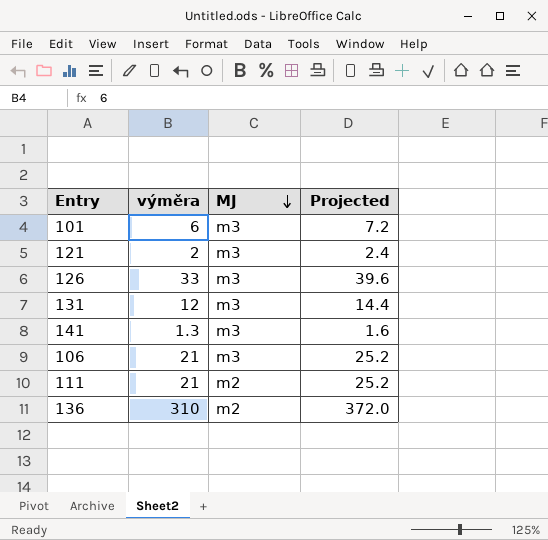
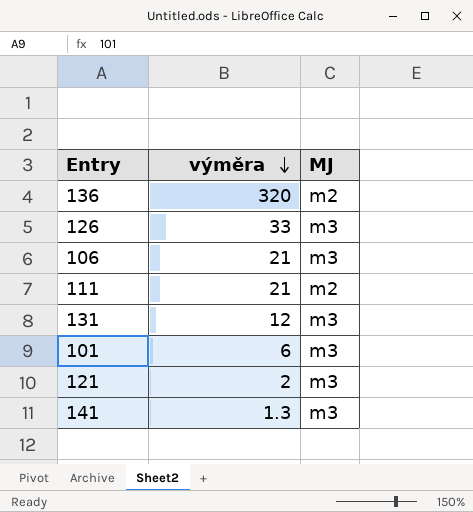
row order: MJ descending -> výměra descending
column Projected | formula: [výměra] * 1.2 -> none
136 | výměra: 310 -> 320

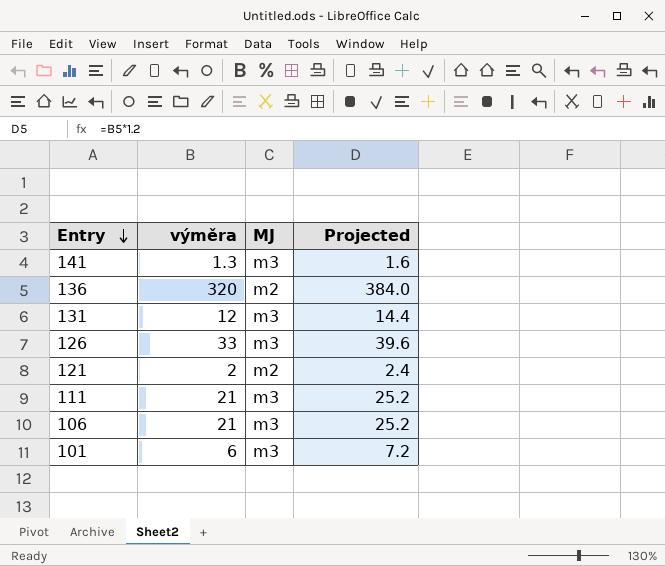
row order: výměra descending -> Entry descending
column Projected | formula: none -> [výměra] * 1.2
121 | MJ: m3 -> m2
111 | MJ: m2 -> m3

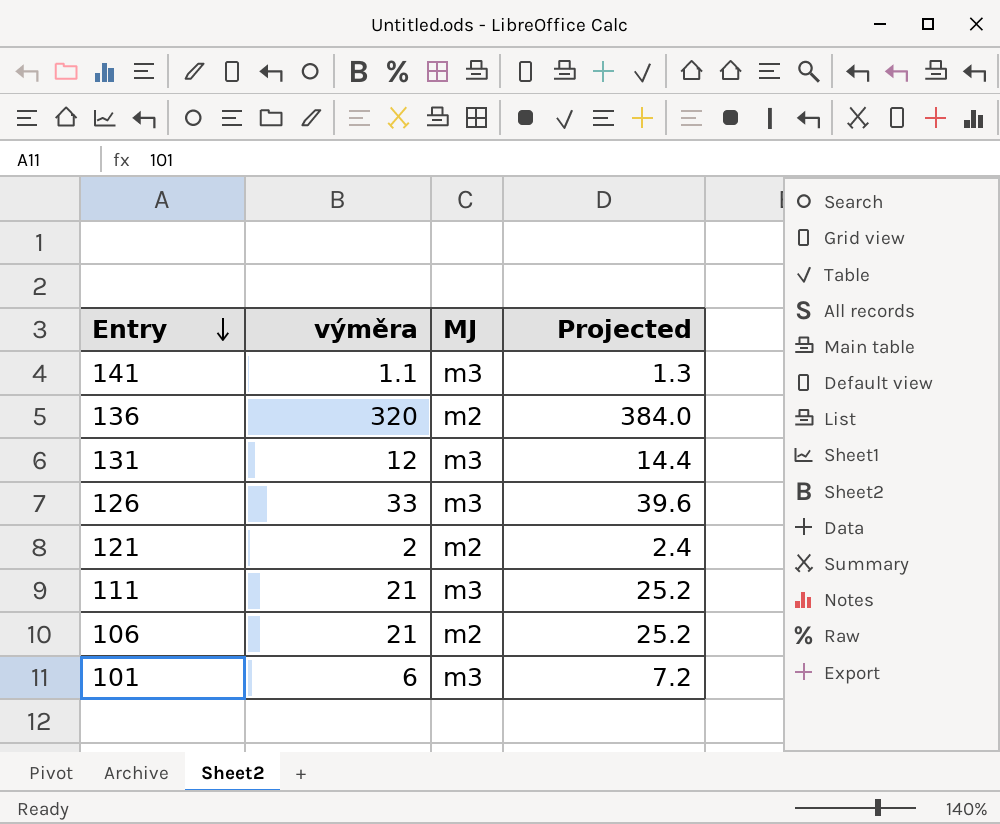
141 | výměra: 1.3 -> 1.1
141 | Projected: 1.6 -> 1.3
106 | MJ: m3 -> m2

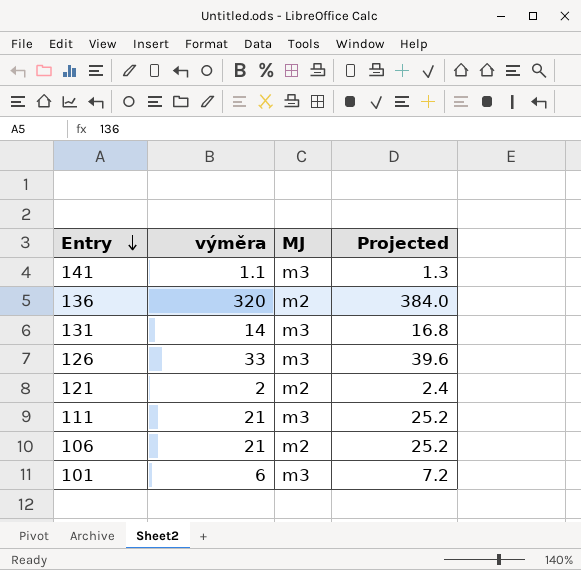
131 | výměra: 12 -> 14
131 | Projected: 14.4 -> 16.8

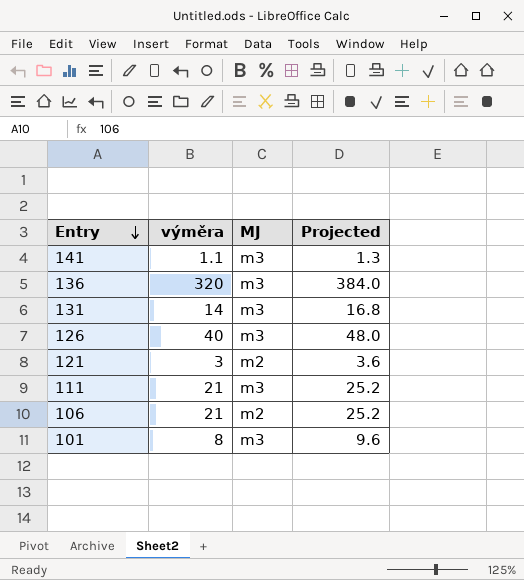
136 | MJ: m2 -> m3
126 | výměra: 33 -> 40
126 | Projected: 39.6 -> 48.0
121 | výměra: 2 -> 3
121 | Projected: 2.4 -> 3.6
101 | výměra: 6 -> 8
101 | Projected: 7.2 -> 9.6

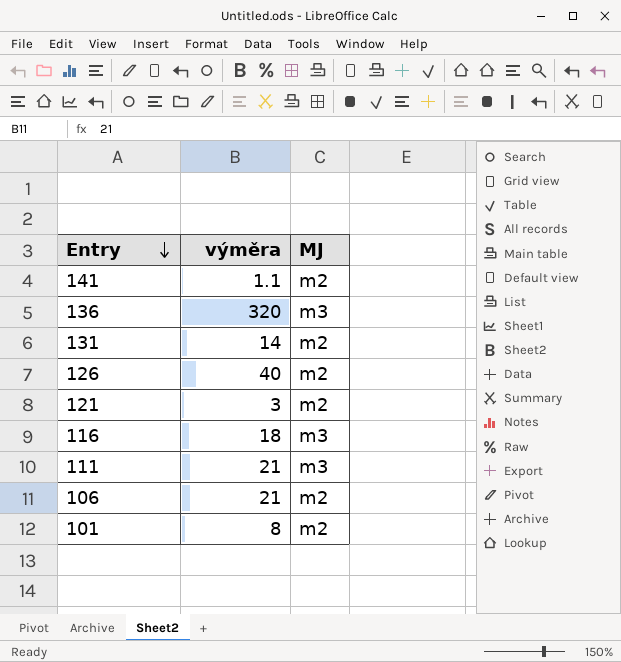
column Projected | formula: [výměra] * 1.2 -> none
141 | MJ: m3 -> m2
131 | MJ: m3 -> m2
126 | MJ: m3 -> m2
row 116: none -> 18 | m3
101 | MJ: m3 -> m2

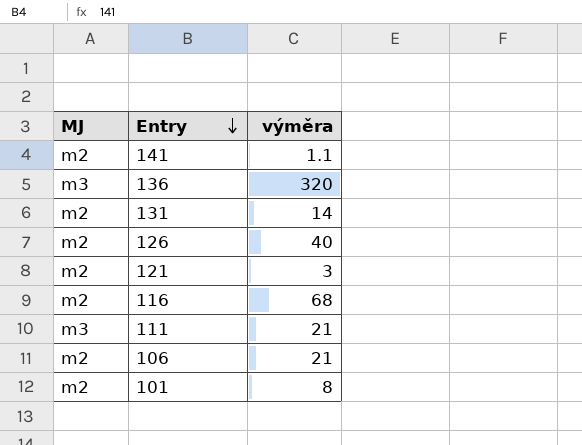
column MJ | position: 3 -> 1
116 | MJ: m3 -> m2
116 | výměra: 18 -> 68

